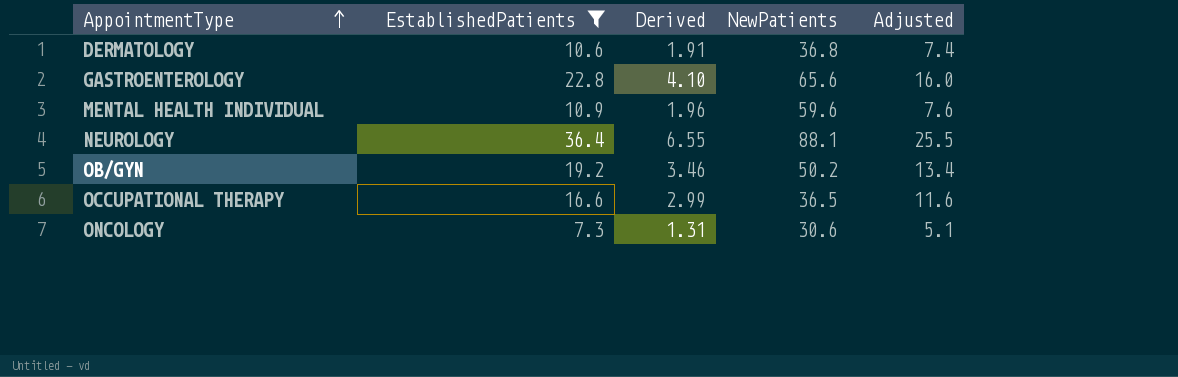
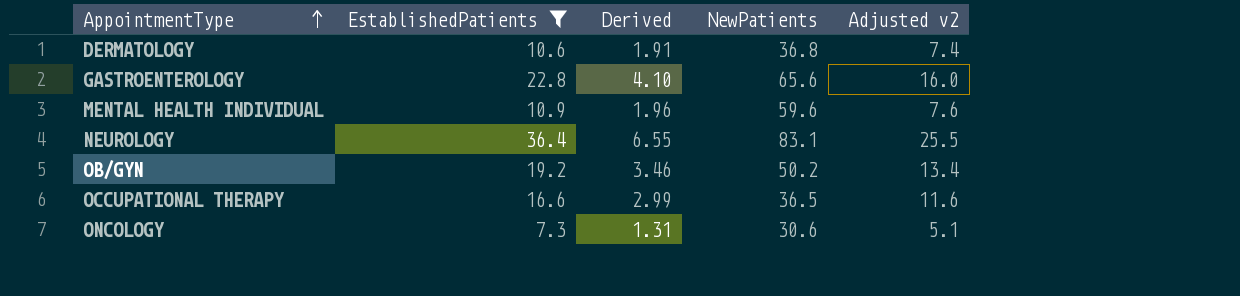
column name: Adjusted -> Adjusted v2
NEUROLOGY | NewPatients: 88.1 -> 83.1

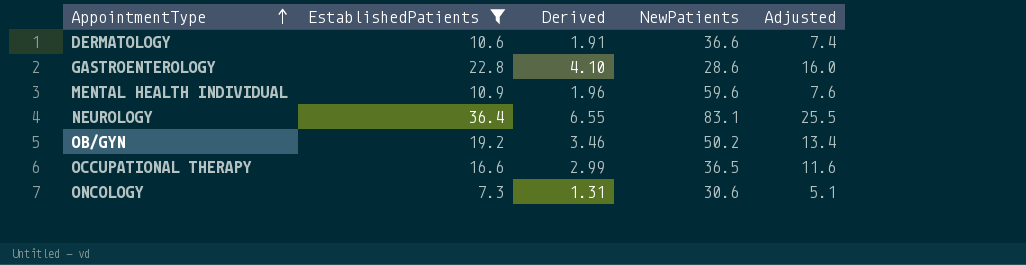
column name: Adjusted v2 -> Adjusted
DERMATOLOGY | NewPatients: 36.8 -> 36.6
GASTROENTEROLOGY | NewPatients: 65.6 -> 28.6

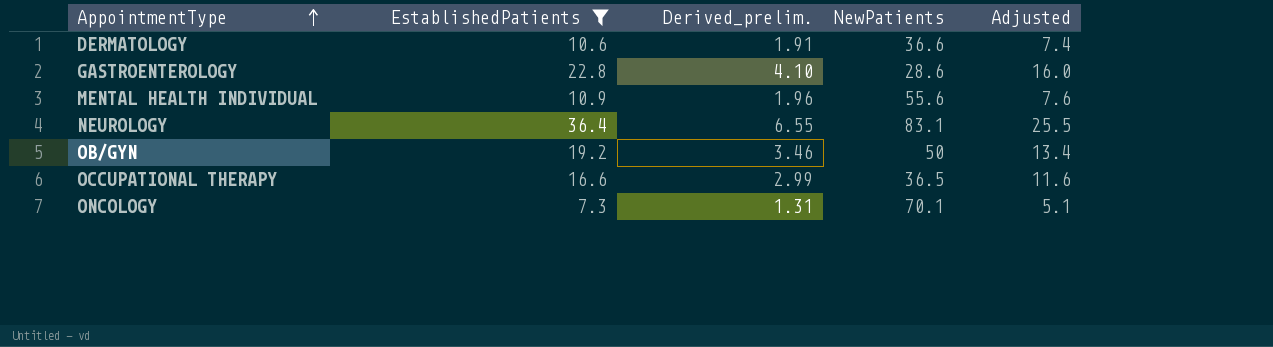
column name: Derived -> Derived_prelim.
MENTAL HEALTH INDIVIDUAL | NewPatients: 59.6 -> 55.6
OB/GYN | NewPatients: 50.2 -> 50
ONCOLOGY | NewPatients: 30.6 -> 70.1

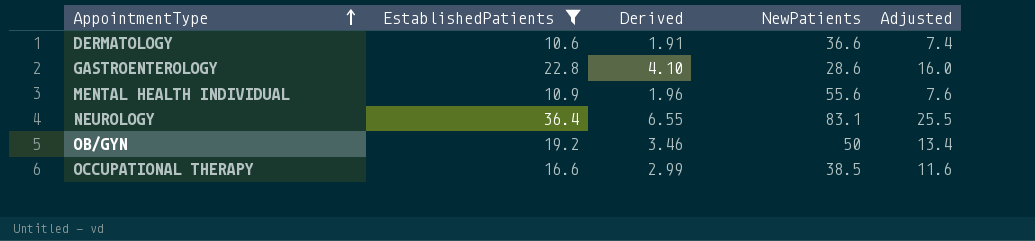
column name: Derived_prelim. -> Derived
row ONCOLOGY: 7.3 | 1.31 | 70.1 | 5.1 -> none
OCCUPATIONAL THERAPY | NewPatients: 36.5 -> 38.5

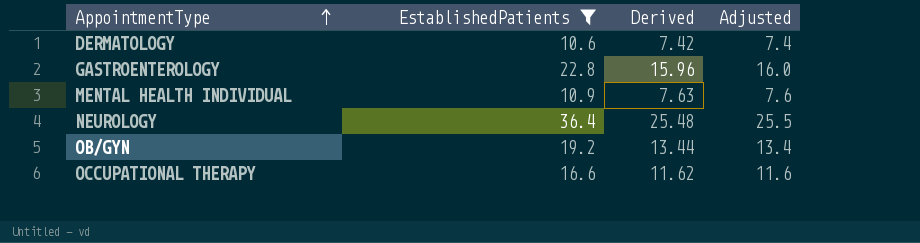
column NewPatients | position: 4 -> none
column Derived | formula: [EstablishedPatients] * 0.18 -> [EstablishedPatients] * 0.7

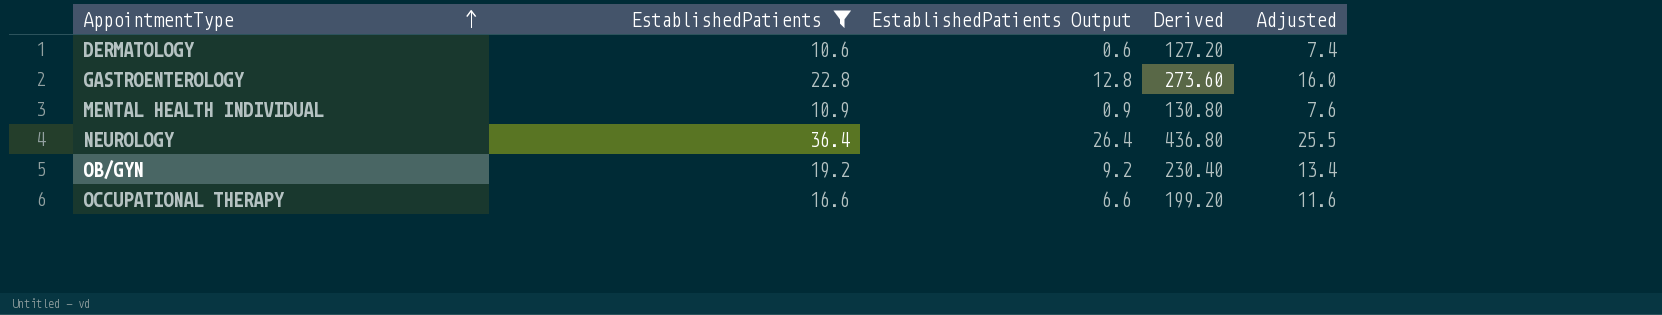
column EstablishedPatients Output | formula: none -> [EstablishedPatients] - 10
column Derived | formula: [EstablishedPatients] * 0.7 -> [EstablishedPatients] * 12

